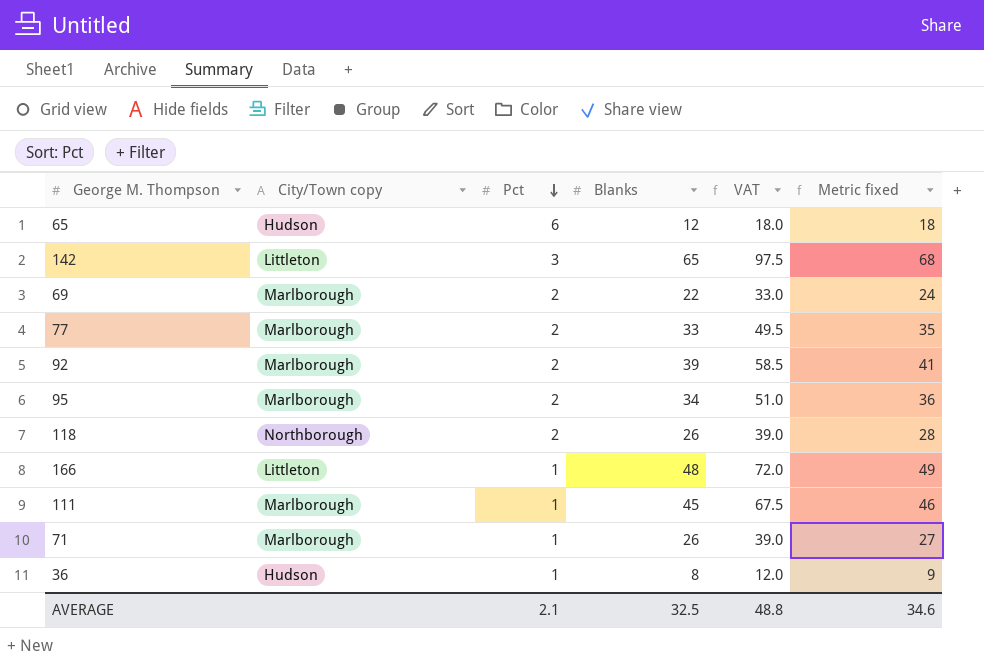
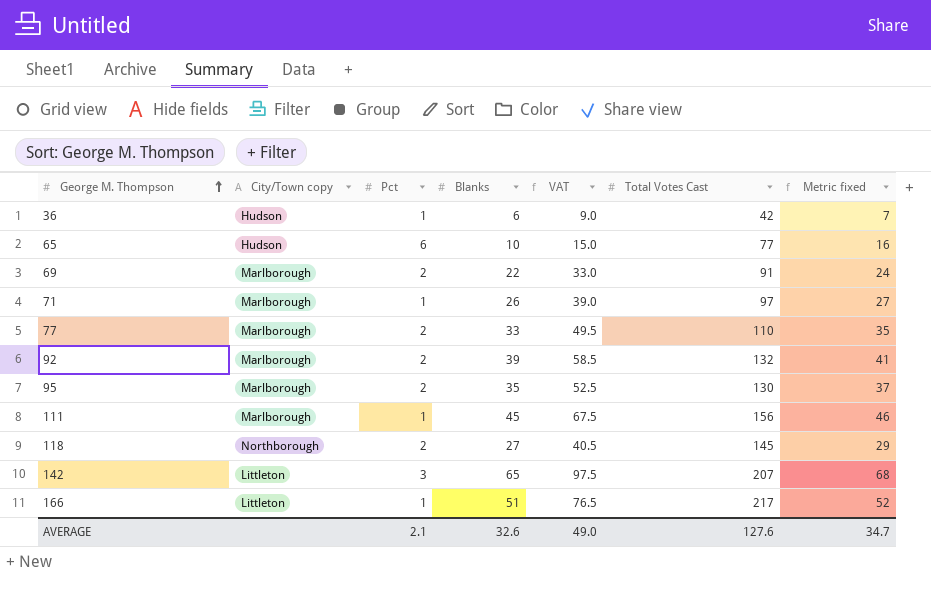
row order: Pct descending -> George M. Thompson ascending
column Total Votes Cast | position: none -> 6
36 | Blanks: 8 -> 6
36 | VAT: 12.0 -> 9.0
36 | Metric fixed: 9 -> 7
65 | Blanks: 12 -> 10
65 | VAT: 18.0 -> 15.0
65 | Metric fixed: 18 -> 16
95 | Blanks: 34 -> 35
95 | VAT: 51.0 -> 52.5
95 | Metric fixed: 36 -> 37
118 | Blanks: 26 -> 27
118 | VAT: 39.0 -> 40.5
118 | Metric fixed: 28 -> 29
166 | Blanks: 48 -> 51
166 | VAT: 72.0 -> 76.5
166 | Metric fixed: 49 -> 52
AVERAGE | Blanks: 32.5 -> 32.6
AVERAGE | VAT: 48.8 -> 49.0
AVERAGE | Metric fixed: 34.6 -> 34.7

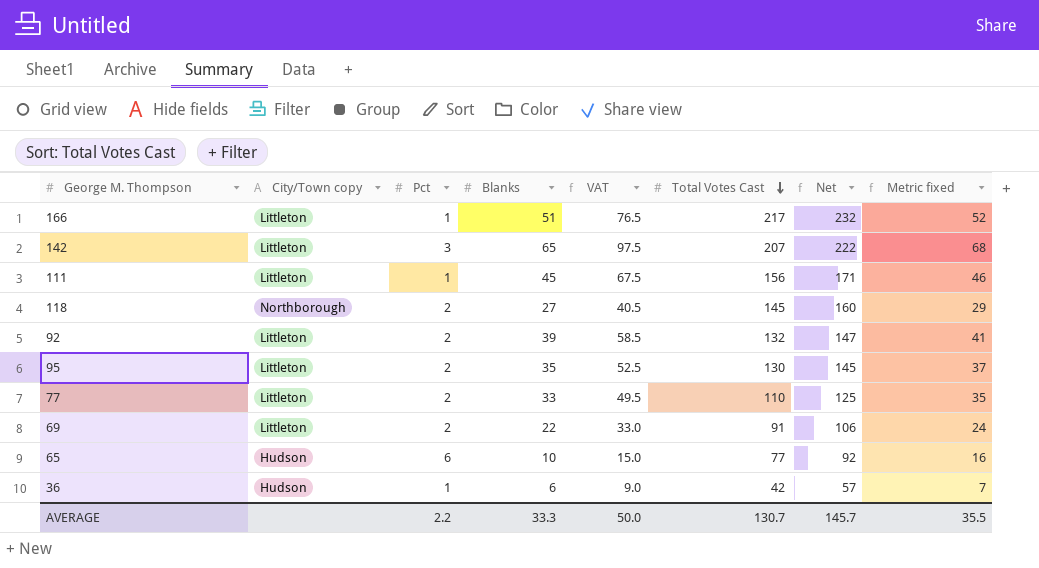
row order: George M. Thompson ascending -> Total Votes Cast descending
column Net | formula: none -> [Total Votes Cast] + 15
row 71: Marlborough | 1 | 26 | 39.0 | 97 | 27 -> none
111 | City/Town copy: Marlborough -> Littleton
92 | City/Town copy: Marlborough -> Littleton
95 | City/Town copy: Marlborough -> Littleton
77 | City/Town copy: Marlborough -> Littleton
69 | City/Town copy: Marlborough -> Littleton
AVERAGE | Pct: 2.1 -> 2.2
AVERAGE | Blanks: 32.6 -> 33.3
AVERAGE | VAT: 49.0 -> 50.0
AVERAGE | Total Votes Cast: 127.6 -> 130.7
AVERAGE | Metric fixed: 34.7 -> 35.5

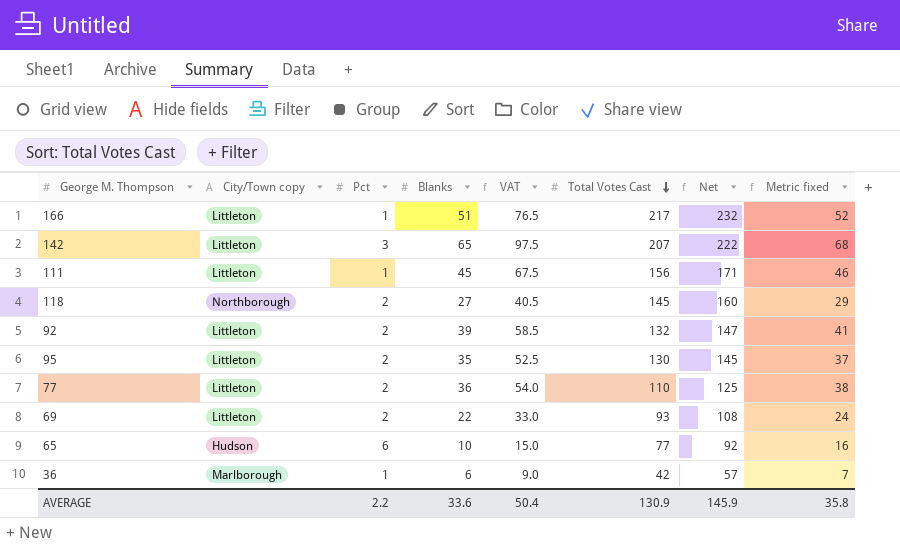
77 | Blanks: 33 -> 36
77 | VAT: 49.5 -> 54.0
77 | Metric fixed: 35 -> 38
69 | Total Votes Cast: 91 -> 93
69 | Net: 106 -> 108
36 | City/Town copy: Hudson -> Marlborough
AVERAGE | Blanks: 33.3 -> 33.6
AVERAGE | VAT: 50.0 -> 50.4
AVERAGE | Total Votes Cast: 130.7 -> 130.9
AVERAGE | Net: 145.7 -> 145.9
AVERAGE | Metric fixed: 35.5 -> 35.8

